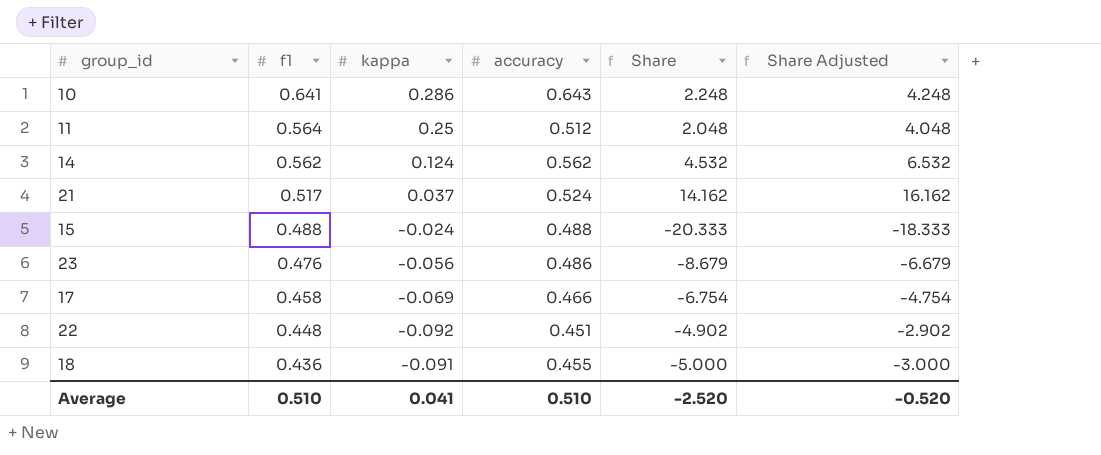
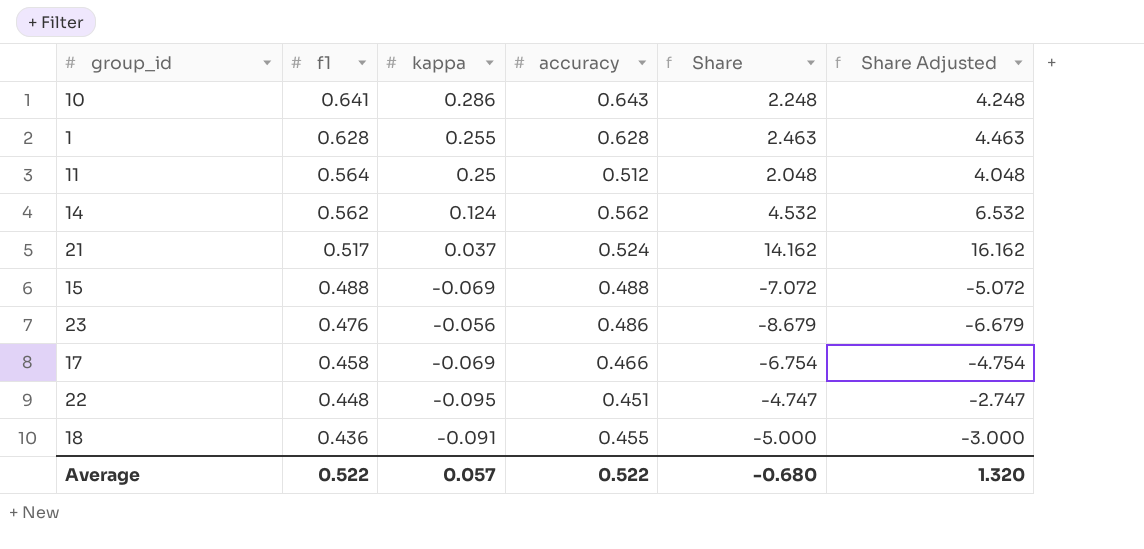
row 1: none -> 0.628 | 0.255 | 0.628 | 2.463 | 4.463
15 | kappa: -0.024 -> -0.069
15 | Share: -20.333 -> -7.072
15 | Share Adjusted: -18.333 -> -5.072
22 | kappa: -0.092 -> -0.095
22 | Share: -4.902 -> -4.747
22 | Share Adjusted: -2.902 -> -2.747
Average | f1: 0.510 -> 0.522
Average | kappa: 0.041 -> 0.057
Average | accuracy: 0.510 -> 0.522
Average | Share: -2.520 -> -0.680
Average | Share Adjusted: -0.520 -> 1.320

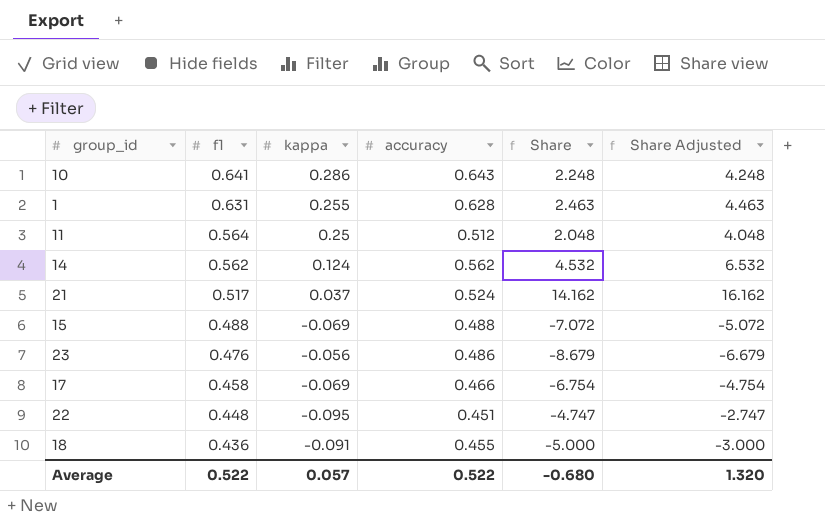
1 | f1: 0.628 -> 0.631

